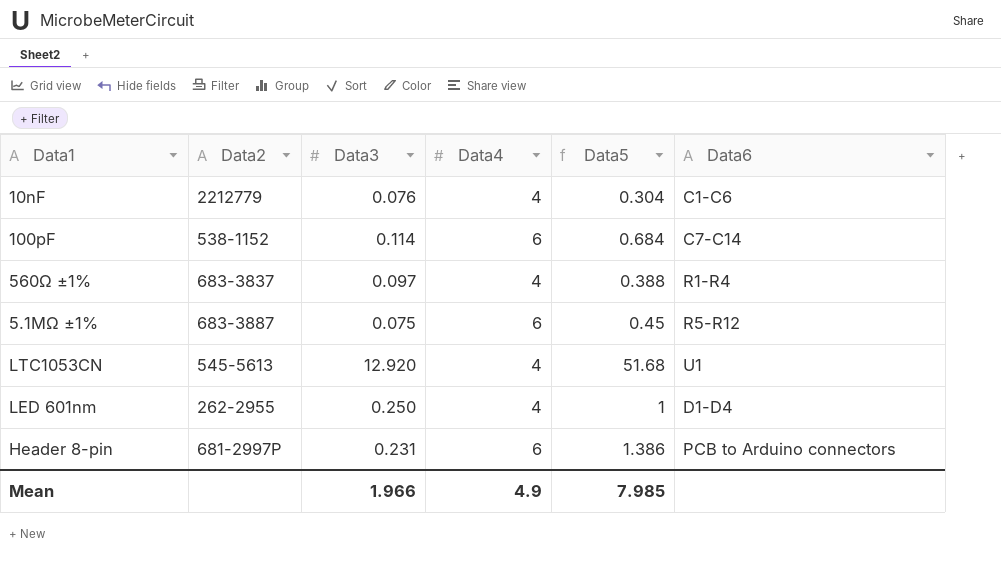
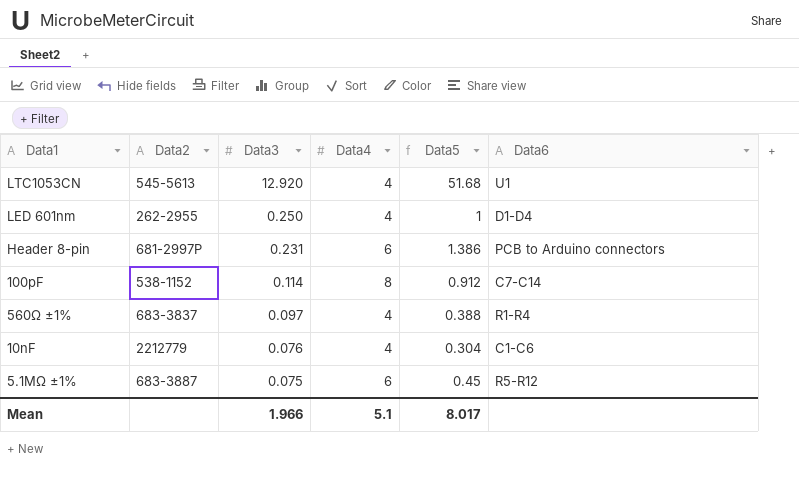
row order: none -> Data3 descending
100pF | Data4: 6 -> 8
100pF | Data5: 0.684 -> 0.912
Mean | Data4: 4.9 -> 5.1
Mean | Data5: 7.985 -> 8.017

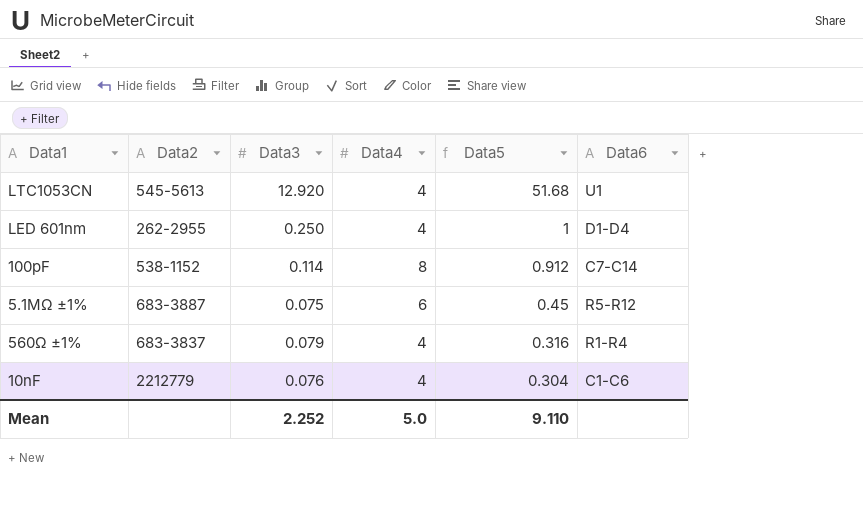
row order: Data3 descending -> Data5 descending
row Header 8-pin: 681-2997P | 0.231 | 6 | 1.386 | PCB to Arduino connectors -> none
560Ω ±1% | Data3: 0.097 -> 0.079
560Ω ±1% | Data5: 0.388 -> 0.316
Mean | Data3: 1.966 -> 2.252
Mean | Data4: 5.1 -> 5.0
Mean | Data5: 8.017 -> 9.110

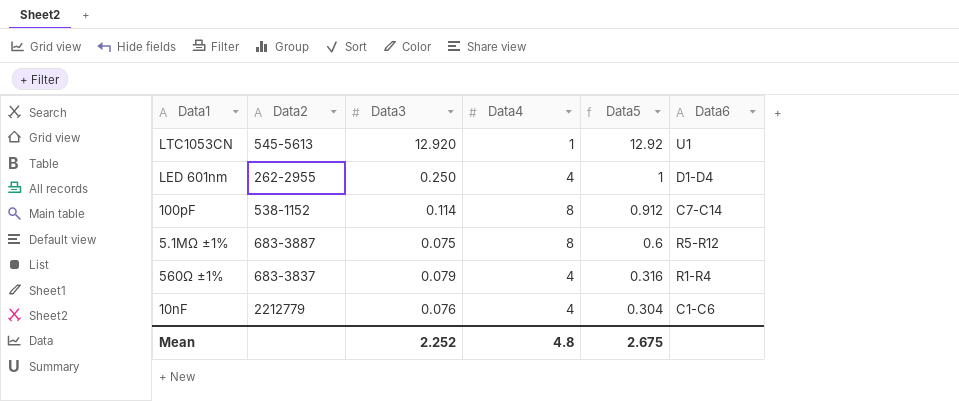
LTC1053CN | Data4: 4 -> 1
LTC1053CN | Data5: 51.68 -> 12.92
5.1MΩ ±1% | Data4: 6 -> 8
5.1MΩ ±1% | Data5: 0.45 -> 0.6
Mean | Data4: 5.0 -> 4.8
Mean | Data5: 9.110 -> 2.675

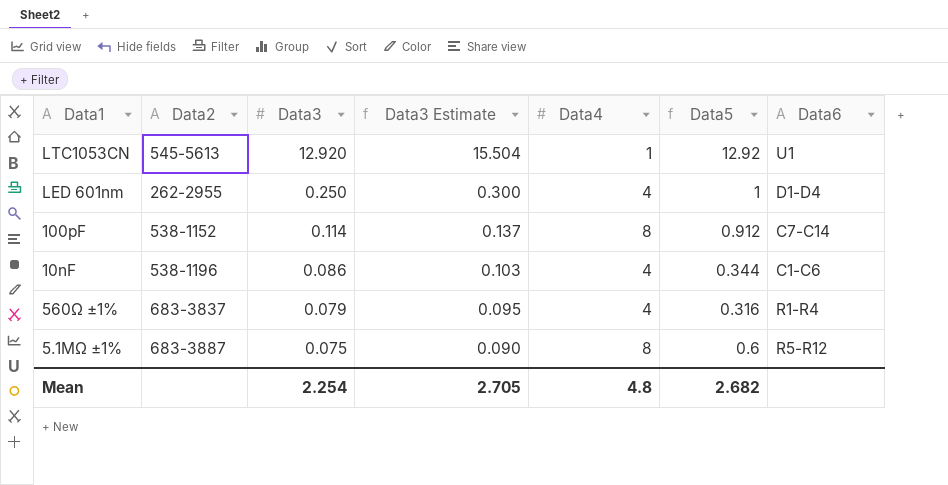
row order: Data5 descending -> Data3 descending
column Data3 Estimate | formula: none -> [Data3] * 1.2
10nF | Data2: 2212779 -> 538-1196
10nF | Data3: 0.076 -> 0.086
10nF | Data5: 0.304 -> 0.344
Mean | Data3: 2.252 -> 2.254
Mean | Data5: 2.675 -> 2.682

